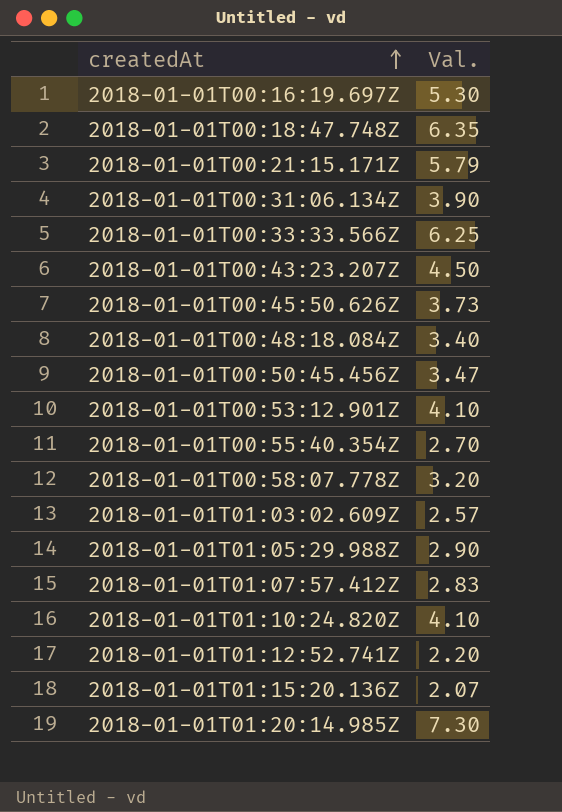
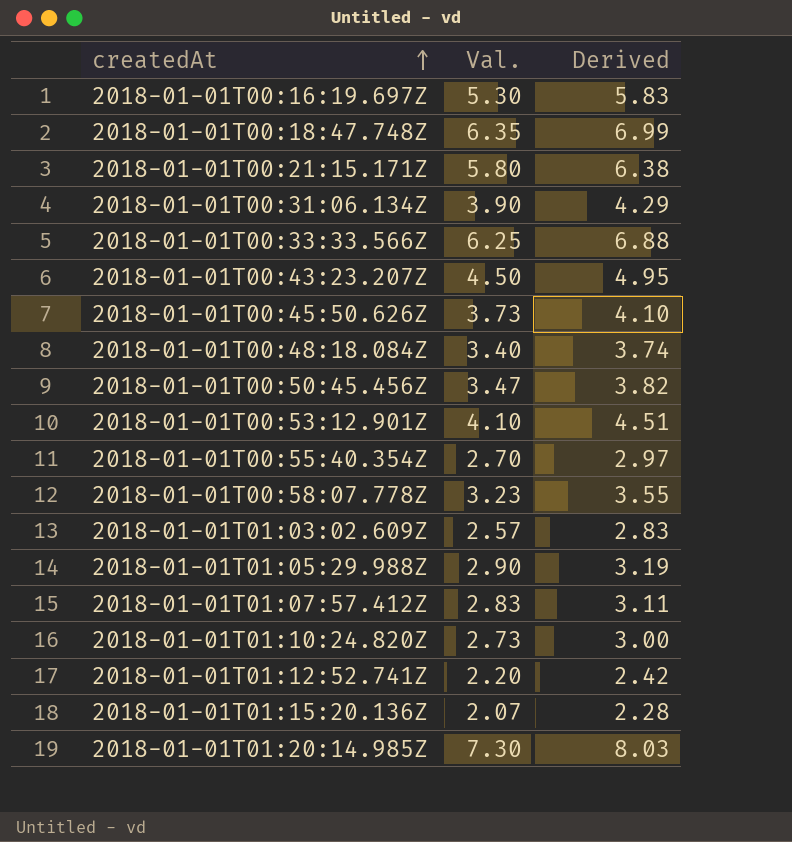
column Derived | formula: none -> [Val.] * 1.1
2018-01-01T00:21:15.171Z | Val.: 5.79 -> 5.80
2018-01-01T00:58:07.778Z | Val.: 3.20 -> 3.23
2018-01-01T01:10:24.820Z | Val.: 4.10 -> 2.73

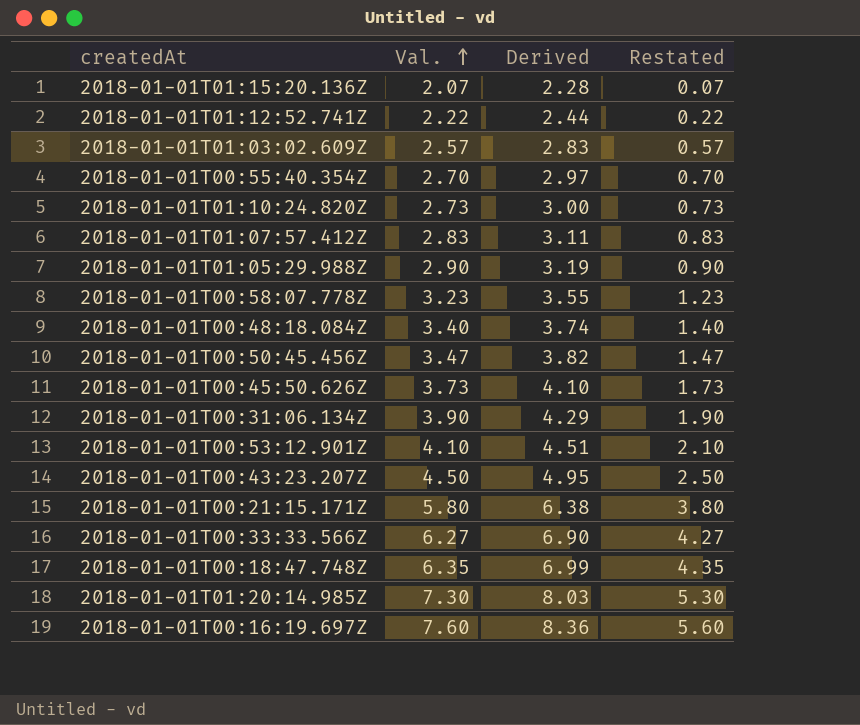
row order: createdAt ascending -> Val. ascending
column Restated | formula: none -> [Val.] - 2
2018-01-01T01:12:52.741Z | Val.: 2.20 -> 2.22
2018-01-01T01:12:52.741Z | Derived: 2.42 -> 2.44
2018-01-01T00:33:33.566Z | Val.: 6.25 -> 6.27
2018-01-01T00:33:33.566Z | Derived: 6.88 -> 6.90
2018-01-01T00:16:19.697Z | Val.: 5.30 -> 7.60
2018-01-01T00:16:19.697Z | Derived: 5.83 -> 8.36

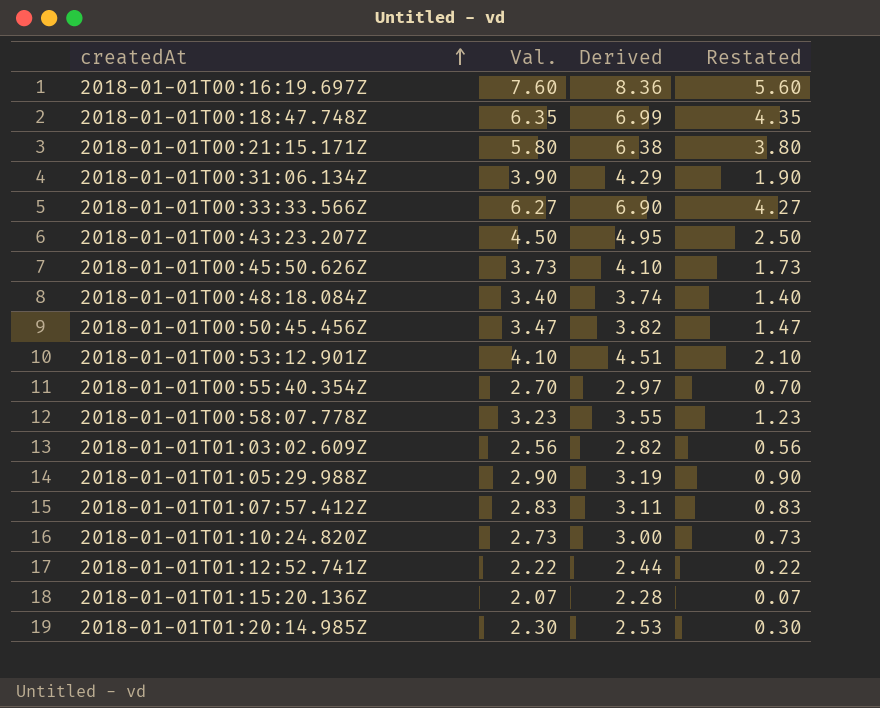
row order: Val. ascending -> createdAt ascending
2018-01-01T01:03:02.609Z | Val.: 2.57 -> 2.56
2018-01-01T01:03:02.609Z | Derived: 2.83 -> 2.82
2018-01-01T01:03:02.609Z | Restated: 0.57 -> 0.56
2018-01-01T01:20:14.985Z | Val.: 7.30 -> 2.30
2018-01-01T01:20:14.985Z | Derived: 8.03 -> 2.53
2018-01-01T01:20:14.985Z | Restated: 5.30 -> 0.30

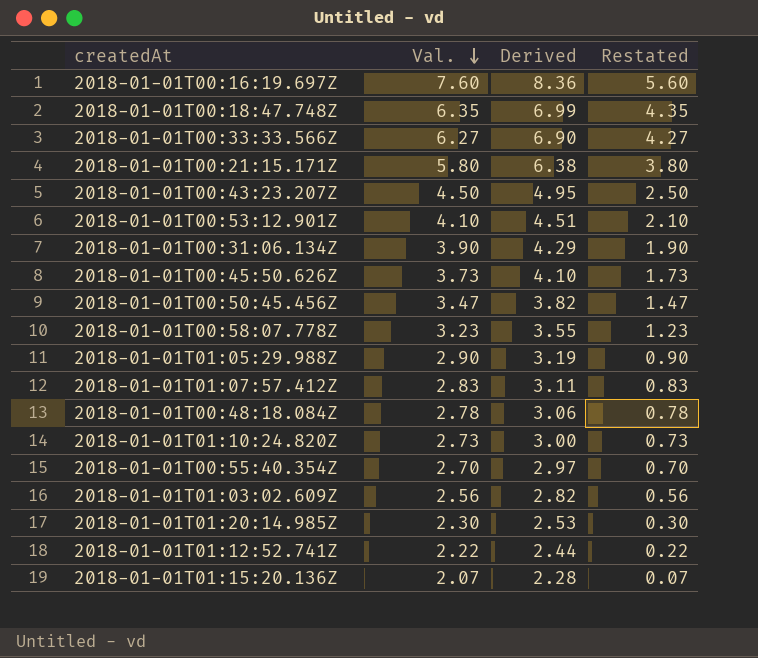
row order: createdAt ascending -> Val. descending
2018-01-01T00:48:18.084Z | Val.: 3.40 -> 2.78
2018-01-01T00:48:18.084Z | Derived: 3.74 -> 3.06
2018-01-01T00:48:18.084Z | Restated: 1.40 -> 0.78

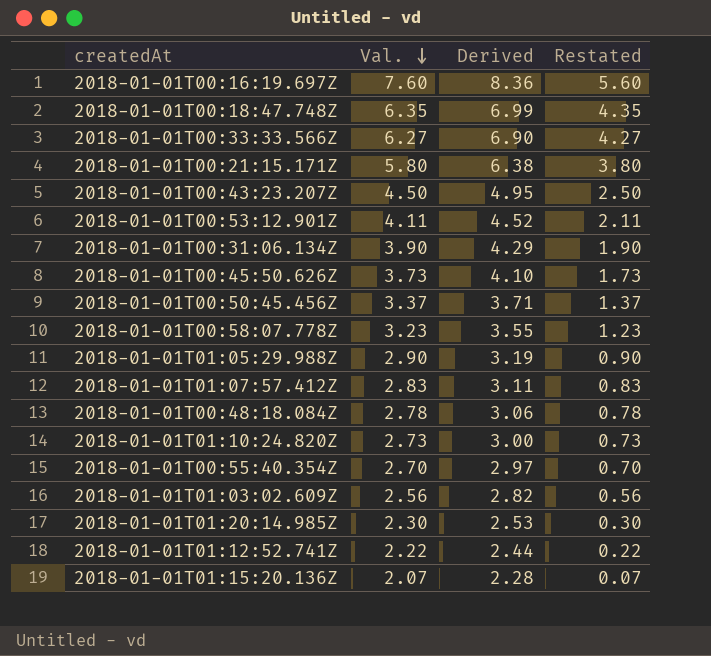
2018-01-01T00:53:12.901Z | Val.: 4.10 -> 4.11
2018-01-01T00:53:12.901Z | Derived: 4.51 -> 4.52
2018-01-01T00:53:12.901Z | Restated: 2.10 -> 2.11
2018-01-01T00:50:45.456Z | Val.: 3.47 -> 3.37
2018-01-01T00:50:45.456Z | Derived: 3.82 -> 3.71
2018-01-01T00:50:45.456Z | Restated: 1.47 -> 1.37

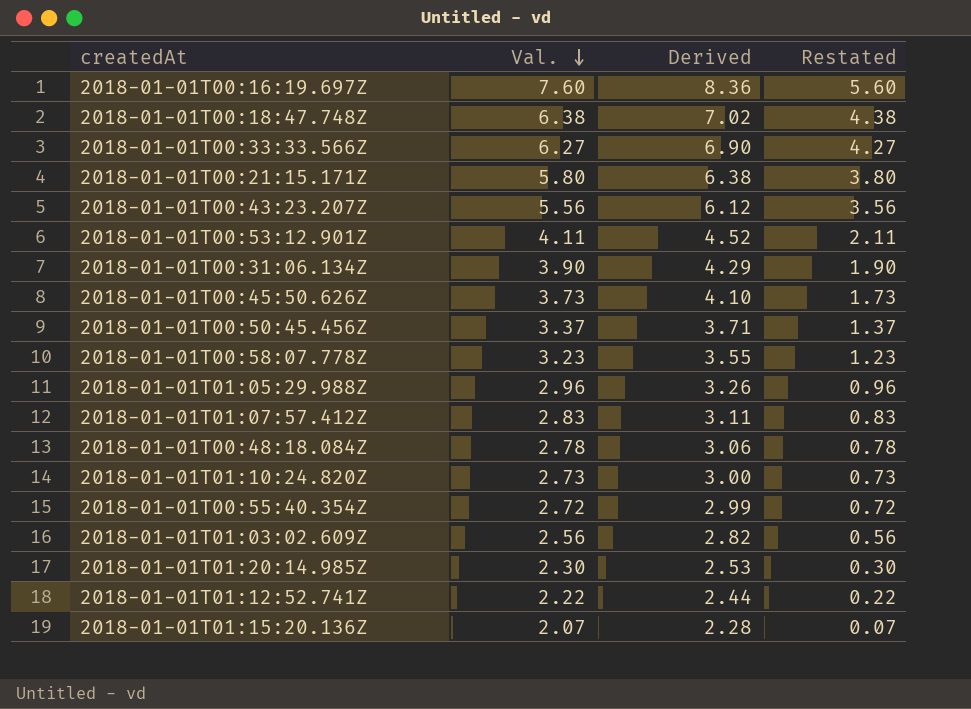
2018-01-01T00:18:47.748Z | Val.: 6.35 -> 6.38
2018-01-01T00:18:47.748Z | Derived: 6.99 -> 7.02
2018-01-01T00:18:47.748Z | Restated: 4.35 -> 4.38
2018-01-01T00:43:23.207Z | Val.: 4.50 -> 5.56
2018-01-01T00:43:23.207Z | Derived: 4.95 -> 6.12
2018-01-01T00:43:23.207Z | Restated: 2.50 -> 3.56
2018-01-01T01:05:29.988Z | Val.: 2.90 -> 2.96
2018-01-01T01:05:29.988Z | Derived: 3.19 -> 3.26
2018-01-01T01:05:29.988Z | Restated: 0.90 -> 0.96
2018-01-01T00:55:40.354Z | Val.: 2.70 -> 2.72
2018-01-01T00:55:40.354Z | Derived: 2.97 -> 2.99
2018-01-01T00:55:40.354Z | Restated: 0.70 -> 0.72

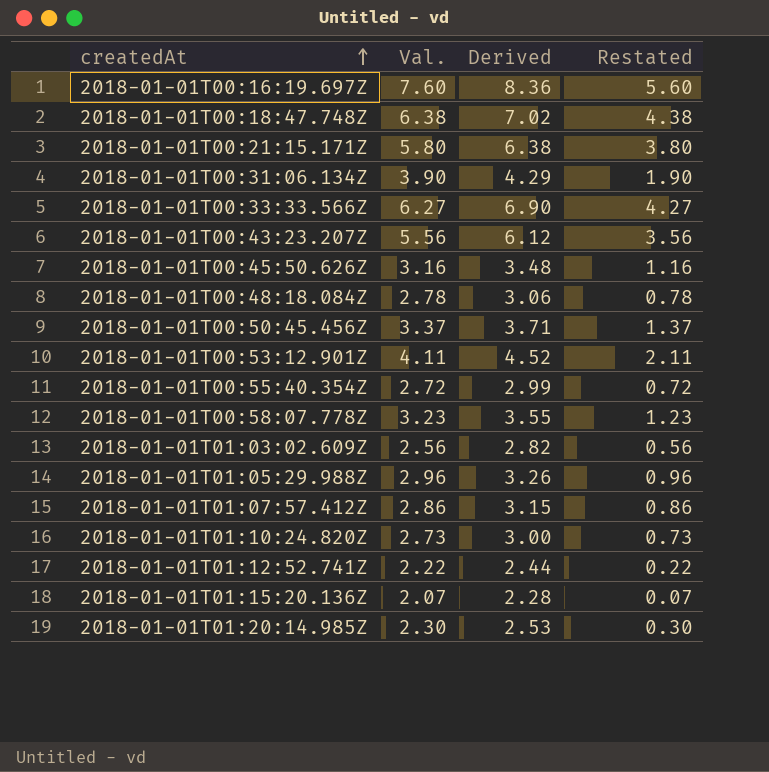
row order: Val. descending -> createdAt ascending
2018-01-01T00:45:50.626Z | Val.: 3.73 -> 3.16
2018-01-01T00:45:50.626Z | Derived: 4.10 -> 3.48
2018-01-01T00:45:50.626Z | Restated: 1.73 -> 1.16
2018-01-01T01:07:57.412Z | Val.: 2.83 -> 2.86
2018-01-01T01:07:57.412Z | Derived: 3.11 -> 3.15
2018-01-01T01:07:57.412Z | Restated: 0.83 -> 0.86

